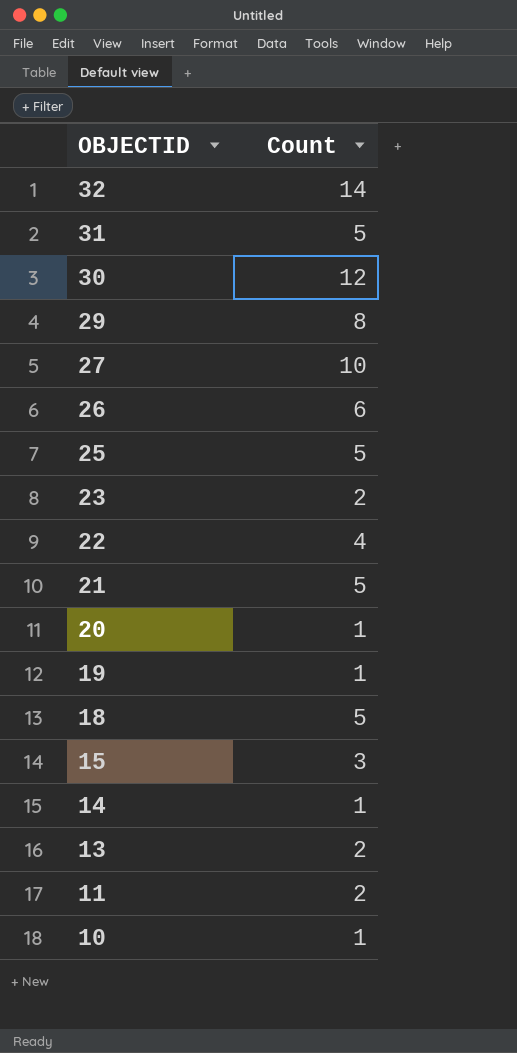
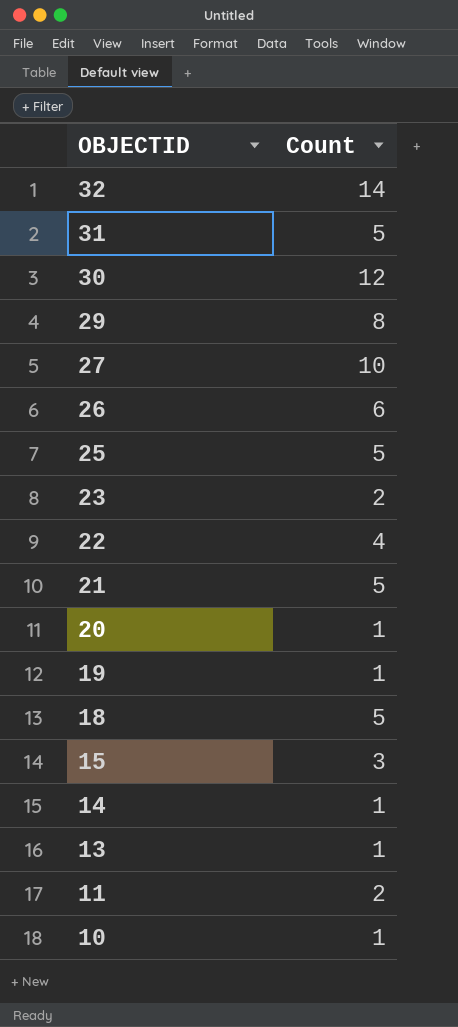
13 | Count: 2 -> 1

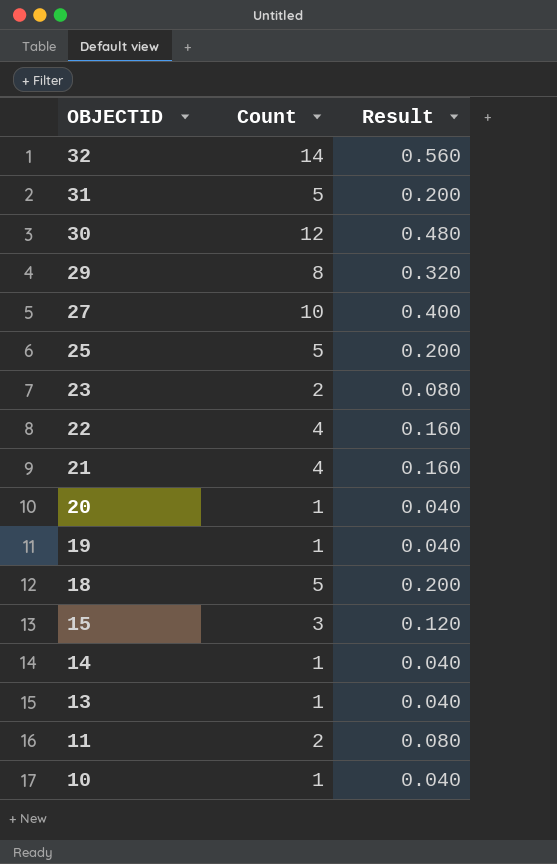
column Result | formula: none -> [Count] * 0.04
row 26: 6 -> none
21 | Count: 5 -> 4

